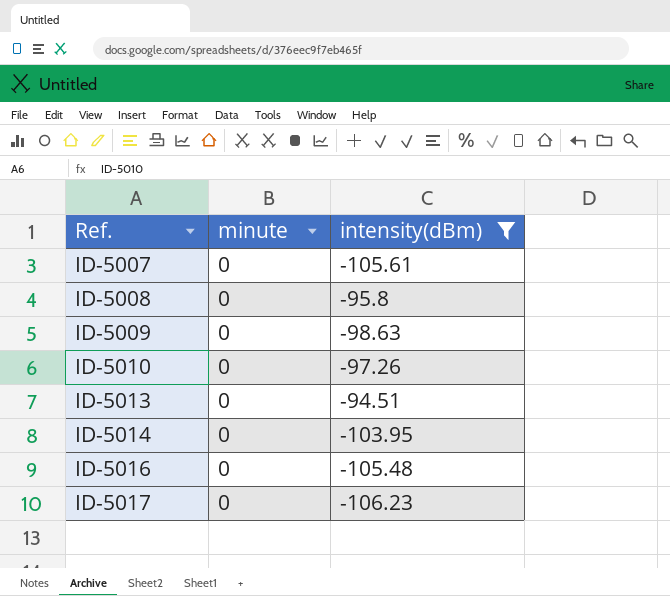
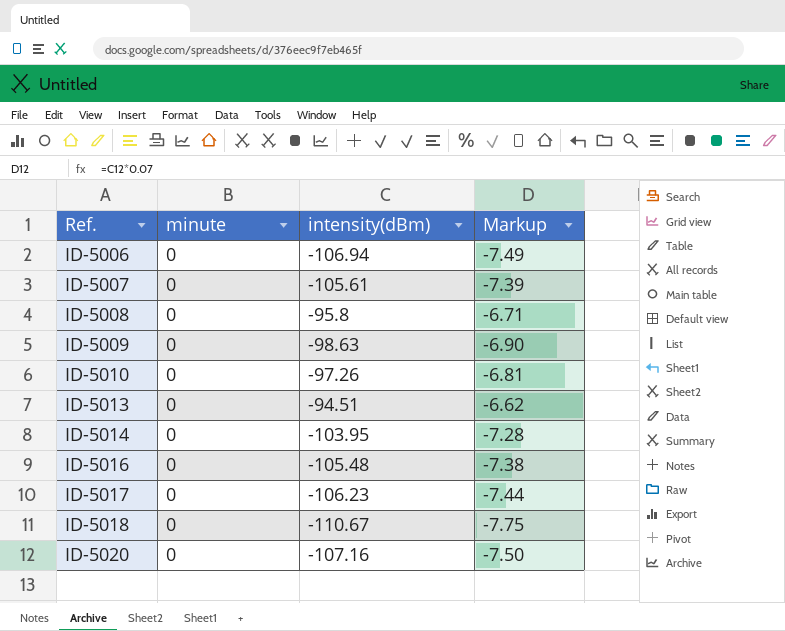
filter: intensity(dBm) >= -106.23 -> none
column Markup | formula: none -> [intensity(dBm)] * 0.07

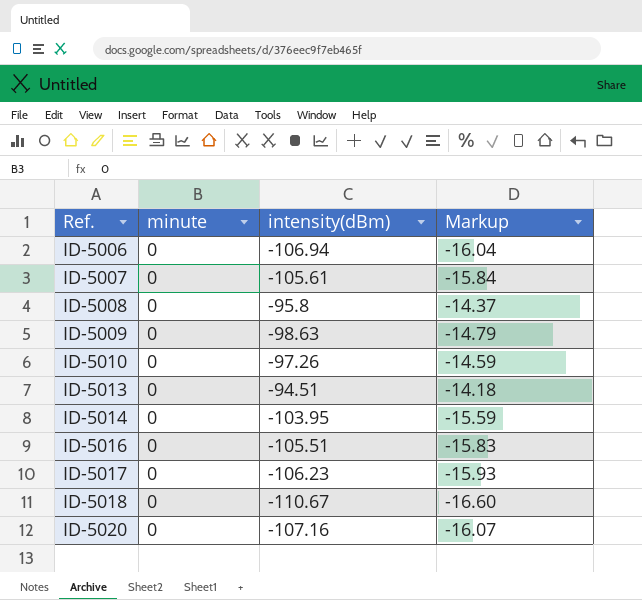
column Markup | formula: [intensity(dBm)] * 0.07 -> [intensity(dBm)] * 0.15
ID-5016 | intensity(dBm): -105.48 -> -105.51

